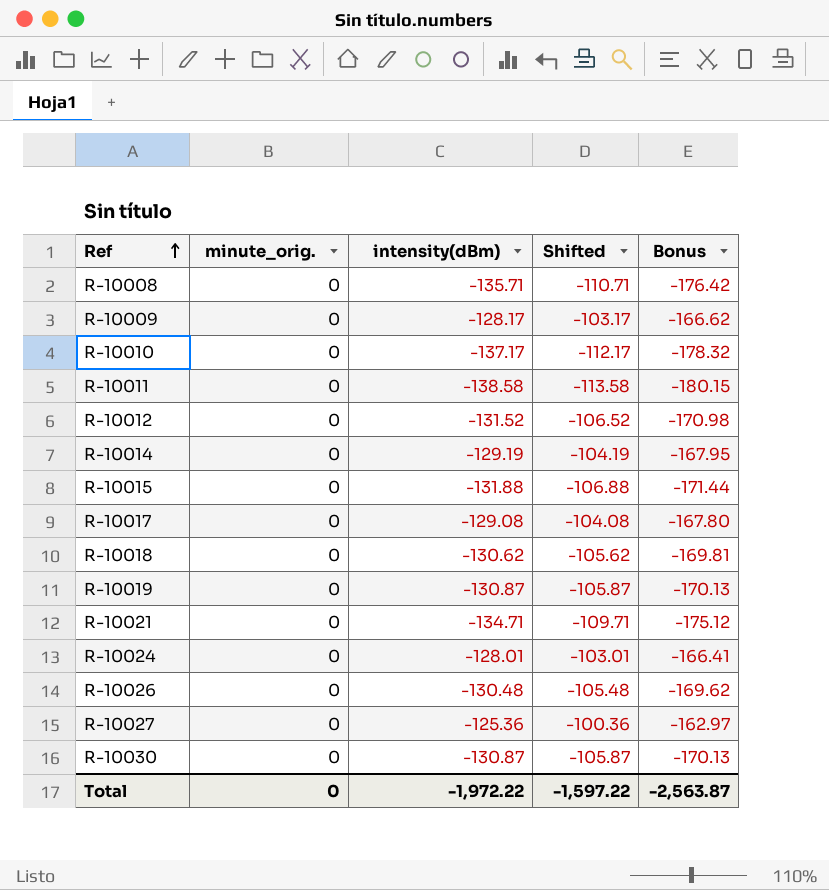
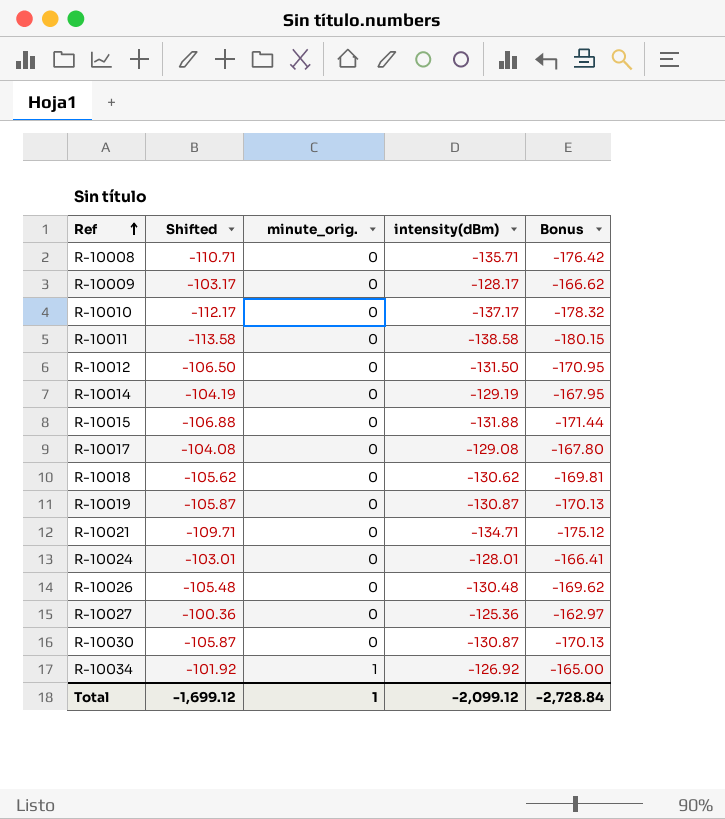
column Shifted | position: 4 -> 2
R-10012 | Shifted: -106.52 -> -106.50
R-10012 | intensity(dBm): -131.52 -> -131.50
R-10012 | Bonus: -170.98 -> -170.95
row R-10034: none -> -101.92 | 1 | -126.92 | -165.00
Total | Shifted: -1,597.22 -> -1,699.12
Total | minute_orig.: 0 -> 1
Total | intensity(dBm): -1,972.22 -> -2,099.12
Total | Bonus: -2,563.87 -> -2,728.84

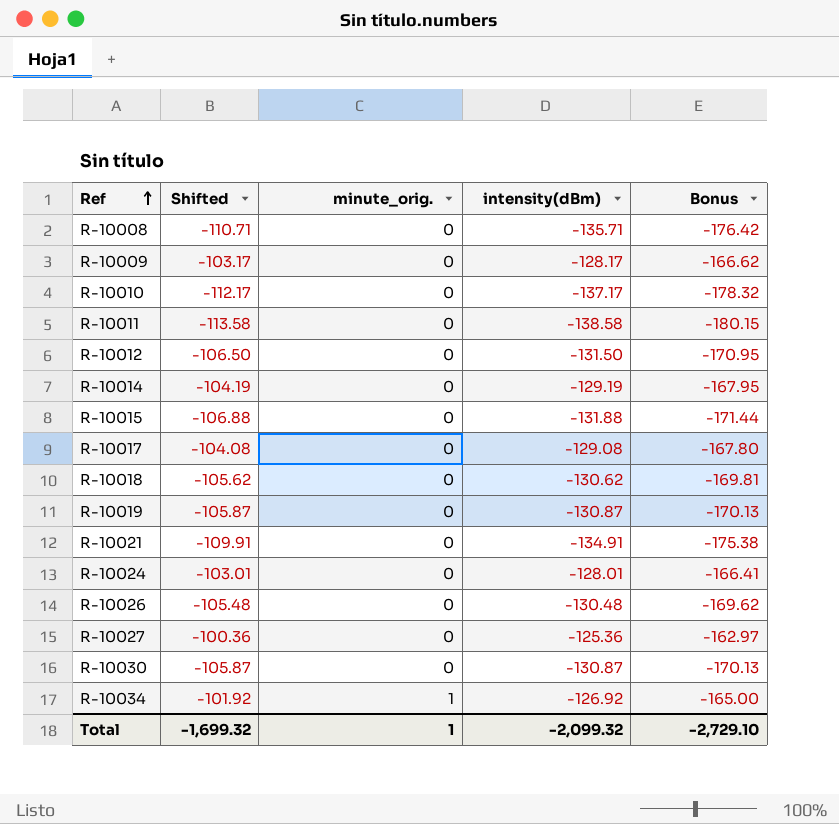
R-10021 | Shifted: -109.71 -> -109.91
R-10021 | intensity(dBm): -134.71 -> -134.91
R-10021 | Bonus: -175.12 -> -175.38
Total | Shifted: -1,699.12 -> -1,699.32
Total | intensity(dBm): -2,099.12 -> -2,099.32
Total | Bonus: -2,728.84 -> -2,729.10

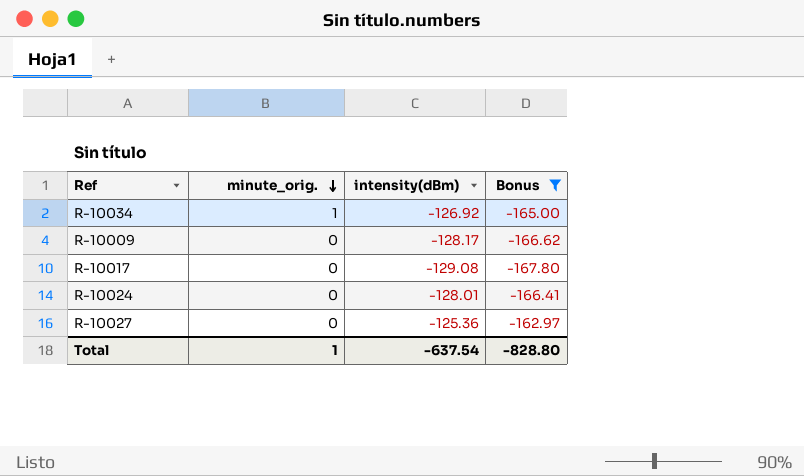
filter: none -> Bonus >= -167.80
row order: Ref ascending -> minute_orig. descending
column Shifted | formula: [intensity(dBm)] + 25 -> none
Total | intensity(dBm): -2,099.32 -> -637.54
Total | Bonus: -2,729.10 -> -828.80

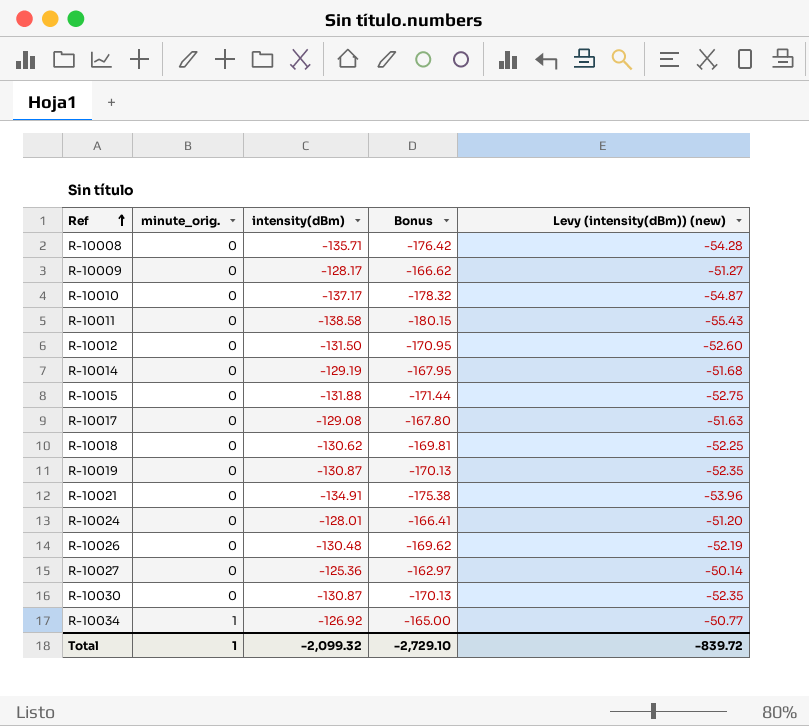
filter: Bonus >= -167.80 -> none
row order: minute_orig. descending -> Ref ascending
column Levy (intensity(dBm)) (new) | formula: none -> [intensity(dBm)] * 0.4
Total | intensity(dBm): -637.54 -> -2,099.32
Total | Bonus: -828.80 -> -2,729.10

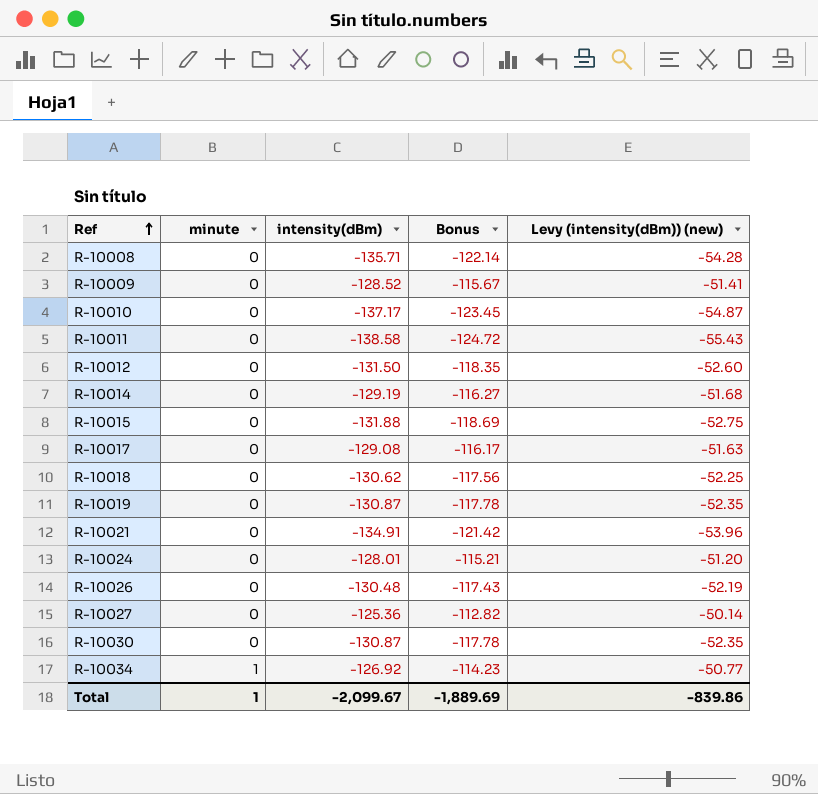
column name: minute_orig. -> minute
column Bonus | formula: [intensity(dBm)] * 1.3 -> [intensity(dBm)] * 0.9
R-10009 | intensity(dBm): -128.17 -> -128.52
R-10009 | Levy (intensity(dBm)) (new): -51.27 -> -51.41
Total | intensity(dBm): -2,099.32 -> -2,099.67
Total | Bonus: -2,729.10 -> -1,889.69
Total | Levy (intensity(dBm)) (new): -839.72 -> -839.86

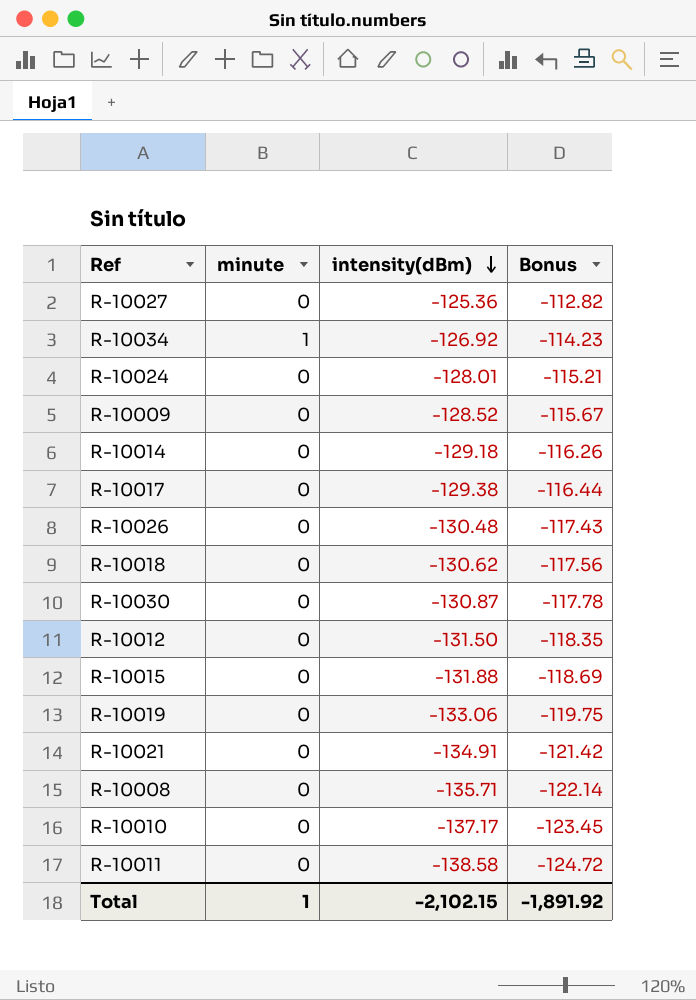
row order: Ref ascending -> intensity(dBm) descending
column Levy (intensity(dBm)) (new) | formula: [intensity(dBm)] * 0.4 -> none
R-10014 | intensity(dBm): -129.19 -> -129.18
R-10014 | Bonus: -116.27 -> -116.26
R-10017 | intensity(dBm): -129.08 -> -129.38
R-10017 | Bonus: -116.17 -> -116.44
R-10019 | intensity(dBm): -130.87 -> -133.06
R-10019 | Bonus: -117.78 -> -119.75
Total | intensity(dBm): -2,099.67 -> -2,102.15
Total | Bonus: -1,889.69 -> -1,891.92

